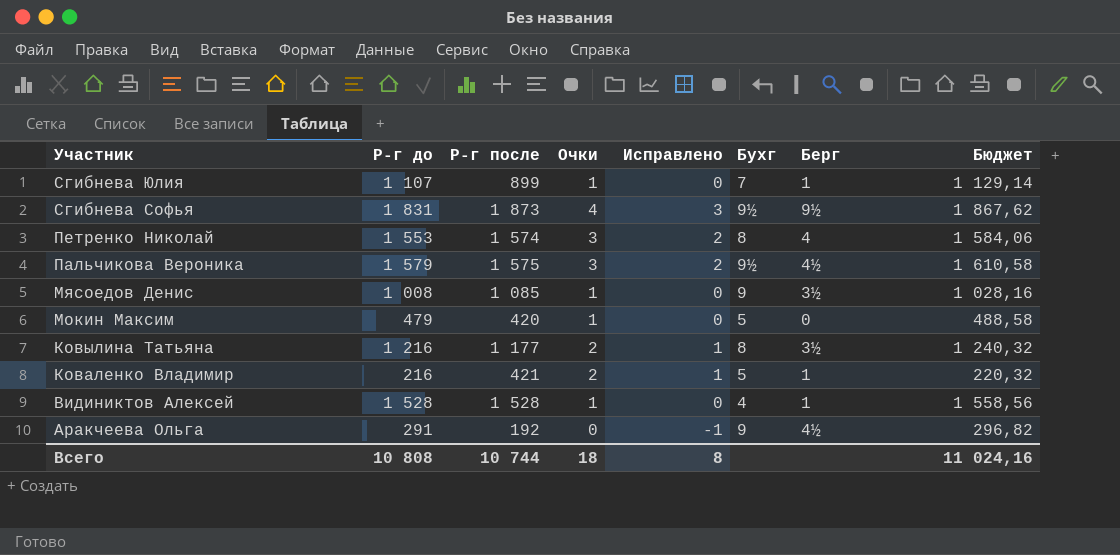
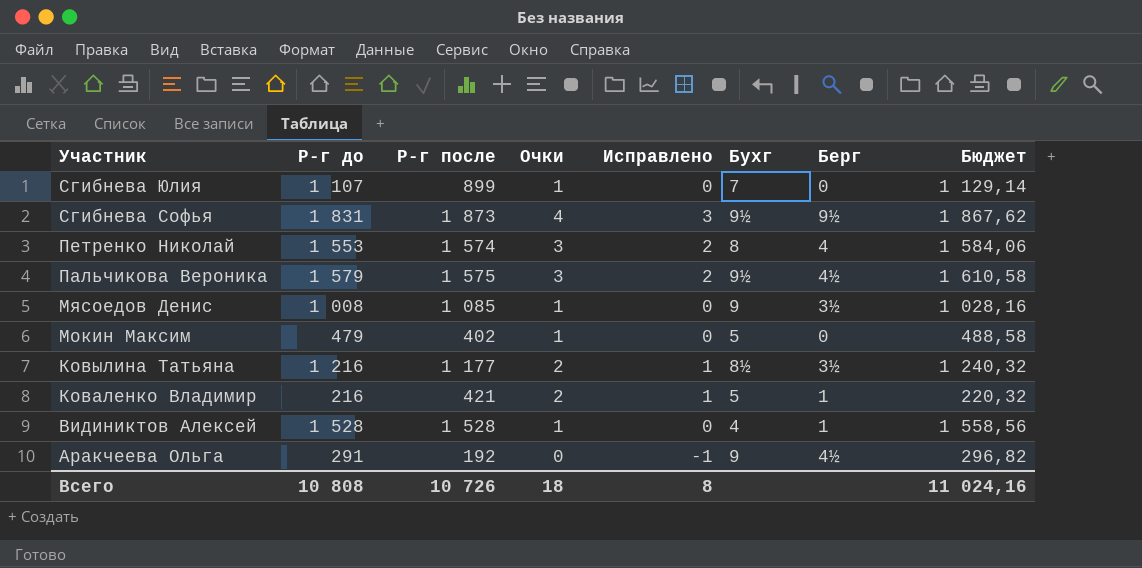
Сгибнева Юлия | Берг: 1 -> 0
Мокин Максим | Р-г после: 420 -> 402
Ковылина Татьяна | Бухг: 8 -> 8½
Всего | Р-г после: 10 744 -> 10 726

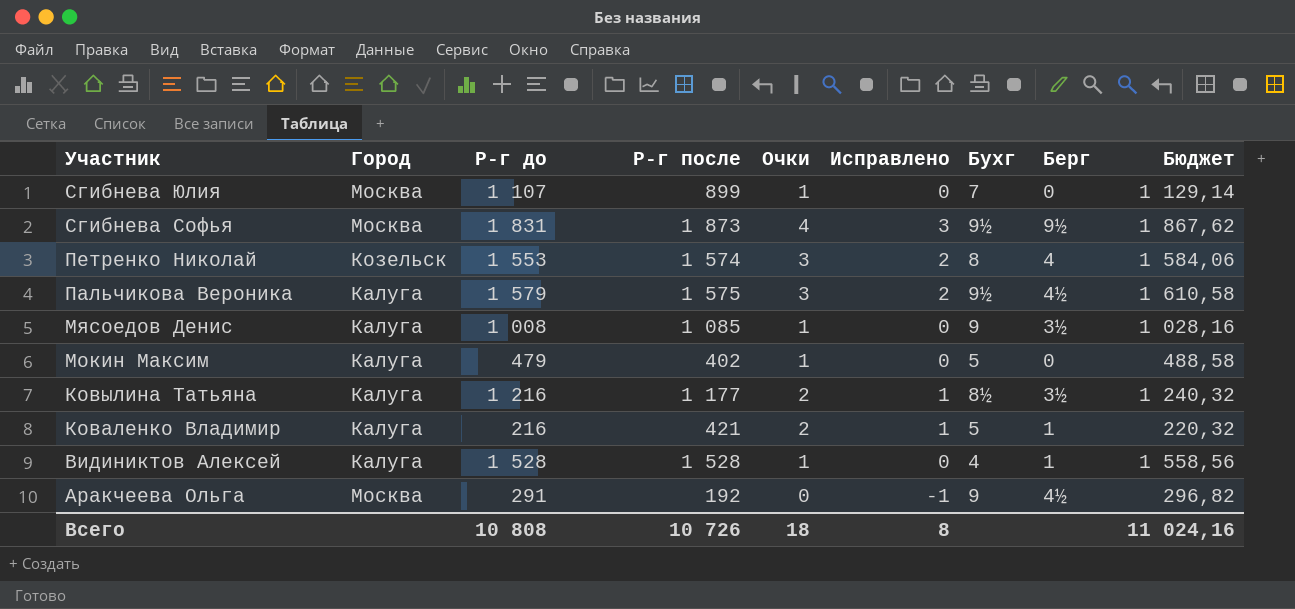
column Город | position: none -> 2

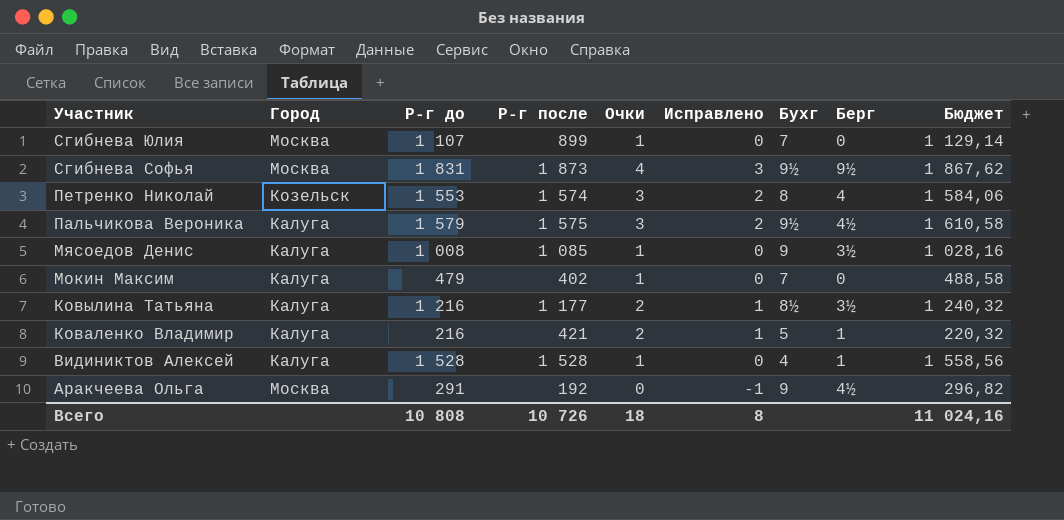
Мокин Максим | Бухг: 5 -> 7

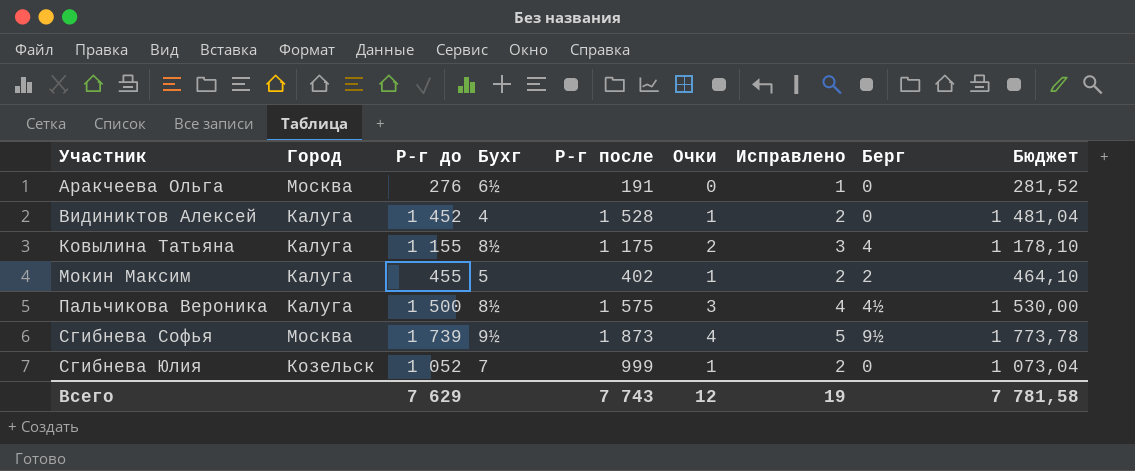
row order: Участник descending -> Участник ascending
column Бухг | position: 7 -> 4
column Исправлено | formula: [Очки] - 1 -> [Очки] + 1
row Петренко Николай: Козельск | 1 553 | 1 574 | 3 | 2 | 8 | 4 | 1 584,06 -> none
row Мясоедов Денис: Калуга | 1 008 | 1 085 | 1 | 0 | 9 | 3½ | 1 028,16 -> none
row Коваленко Владимир: Калуга | 216 | 421 | 2 | 1 | 5 | 1 | 220,32 -> none
Аракчеева Ольга | Р-г до: 291 -> 276
Аракчеева Ольга | Бухг: 9 -> 6½
Аракчеева Ольга | Р-г после: 192 -> 191
Аракчеева Ольга | Берг: 4½ -> 0
Аракчеева Ольга | Бюджет: 296,82 -> 281,52
Видиниктов Алексей | Р-г до: 1 528 -> 1 452
Видиниктов Алексей | Берг: 1 -> 0
Видиниктов Алексей | Бюджет: 1 558,56 -> 1 481,04
Ковылина Татьяна | Р-г до: 1 216 -> 1 155
Ковылина Татьяна | Р-г после: 1 177 -> 1 175
Ковылина Татьяна | Берг: 3½ -> 4
Ковылина Татьяна | Бюджет: 1 240,32 -> 1 178,10
Мокин Максим | Р-г до: 479 -> 455
Мокин Максим | Бухг: 7 -> 5
Мокин Максим | Берг: 0 -> 2
Мокин Максим | Бюджет: 488,58 -> 464,10
Пальчикова Вероника | Р-г до: 1 579 -> 1 500
Пальчикова Вероника | Бухг: 9½ -> 8½
Пальчикова Вероника | Бюджет: 1 610,58 -> 1 530,00
Сгибнева Софья | Р-г до: 1 831 -> 1 739
Сгибнева Софья | Бюджет: 1 867,62 -> 1 773,78
Сгибнева Юлия | Город: Москва -> Козельск
Сгибнева Юлия | Р-г до: 1 107 -> 1 052
Сгибнева Юлия | Р-г после: 899 -> 999
Сгибнева Юлия | Бюджет: 1 129,14 -> 1 073,04
Всего | Р-г до: 10 808 -> 7 629
Всего | Р-г после: 10 726 -> 7 743
Всего | Очки: 18 -> 12
Всего | Исправлено: 8 -> 19
Всего | Бюджет: 11 024,16 -> 7 781,58

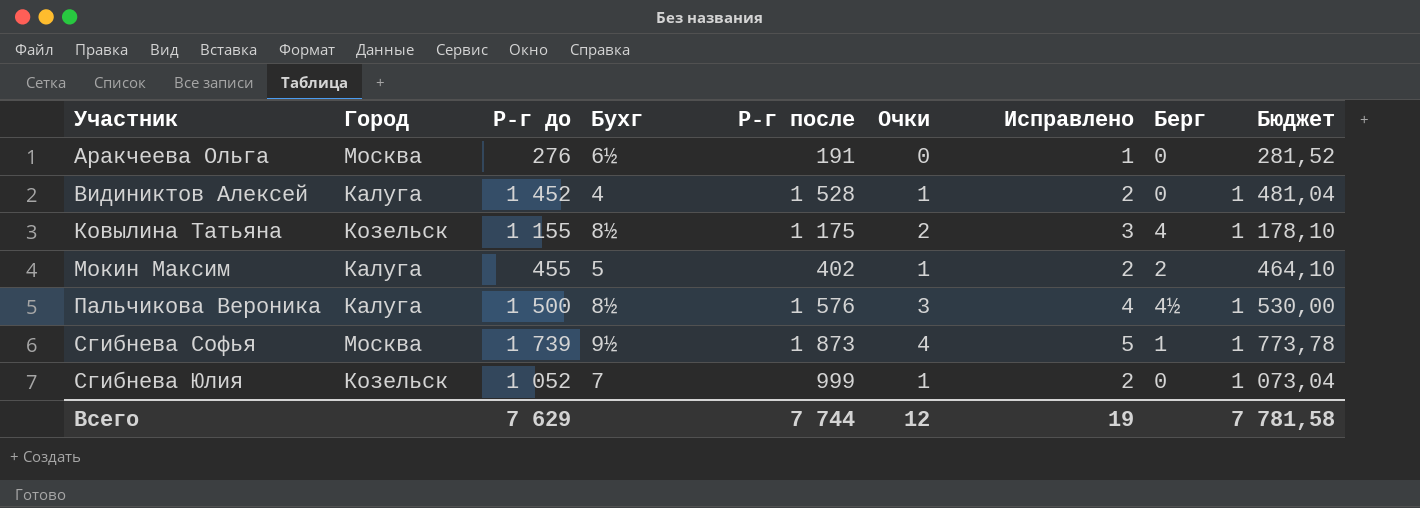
Ковылина Татьяна | Город: Калуга -> Козельск
Пальчикова Вероника | Р-г после: 1 575 -> 1 576
Сгибнева Софья | Берг: 9½ -> 1
Всего | Р-г после: 7 743 -> 7 744

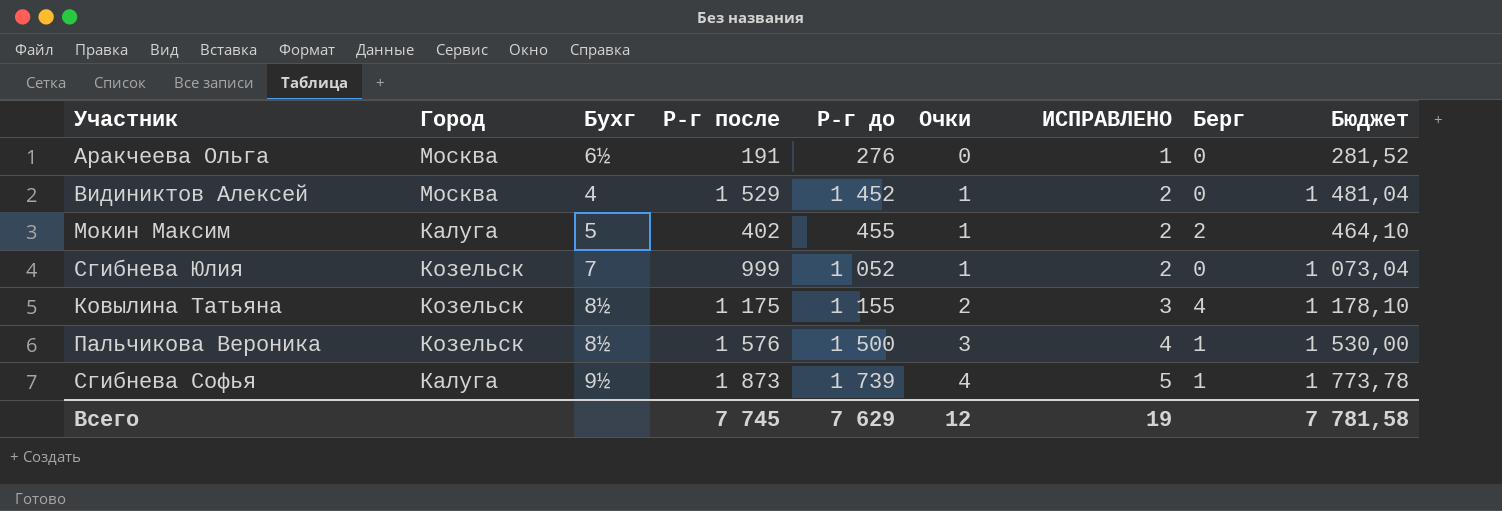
row order: Участник ascending -> Очки ascending
column Р-г до | position: 3 -> 5
column name: Исправлено -> ИСПРАВЛЕНО
Видиниктов Алексей | Город: Калуга -> Москва
Видиниктов Алексей | Р-г после: 1 528 -> 1 529
Пальчикова Вероника | Город: Калуга -> Козельск
Пальчикова Вероника | Берг: 4½ -> 1
Сгибнева Софья | Город: Москва -> Калуга
Всего | Р-г после: 7 744 -> 7 745

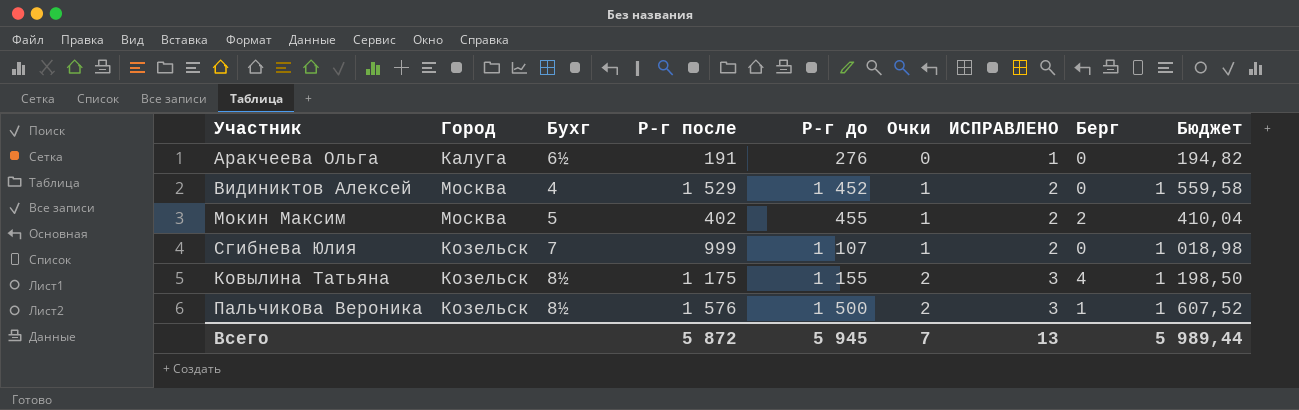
column Бюджет | formula: [Р-г до] * 1,02 -> [Р-г после] * 1,02
row Сгибнева Софья: Калуга | 9½ | 1 873 | 1 739 | 4 | 5 | 1 | 1 773,78 -> none
Аракчеева Ольга | Город: Москва -> Калуга
Мокин Максим | Город: Калуга -> Москва
Сгибнева Юлия | Р-г до: 1 052 -> 1 107
Пальчикова Вероника | Очки: 3 -> 2
Пальчикова Вероника | ИСПРАВЛЕНО: 4 -> 3
Всего | Р-г после: 7 745 -> 5 872
Всего | Р-г до: 7 629 -> 5 945
Всего | Очки: 12 -> 7
Всего | ИСПРАВЛЕНО: 19 -> 13
Всего | Бюджет: 7 781,58 -> 5 989,44

